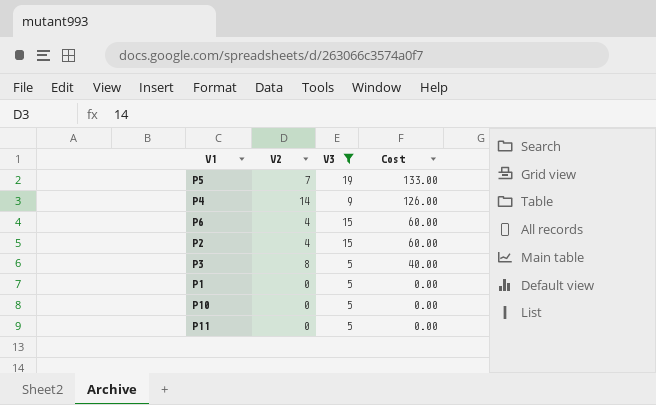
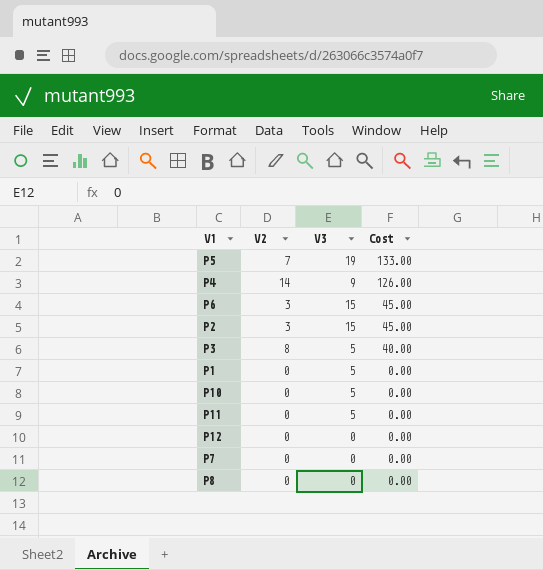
filter: V3 != 0 -> none
P6 | V2: 4 -> 3
P6 | Cost: 60.00 -> 45.00
P2 | V2: 4 -> 3
P2 | Cost: 60.00 -> 45.00

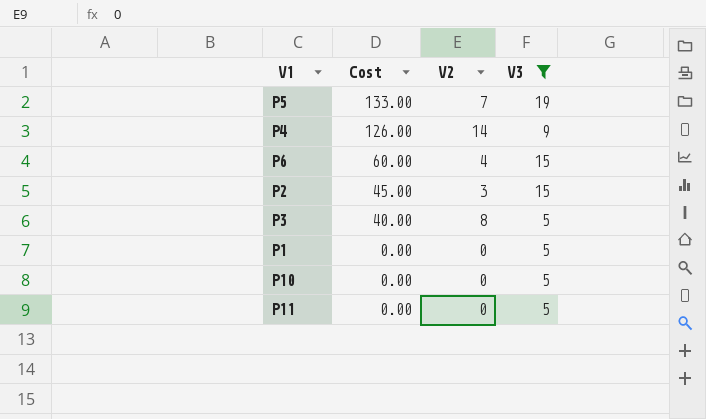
filter: none -> V3 != 0
column Cost | position: 4 -> 2
P6 | Cost: 45.00 -> 60.00
P6 | V2: 3 -> 4

